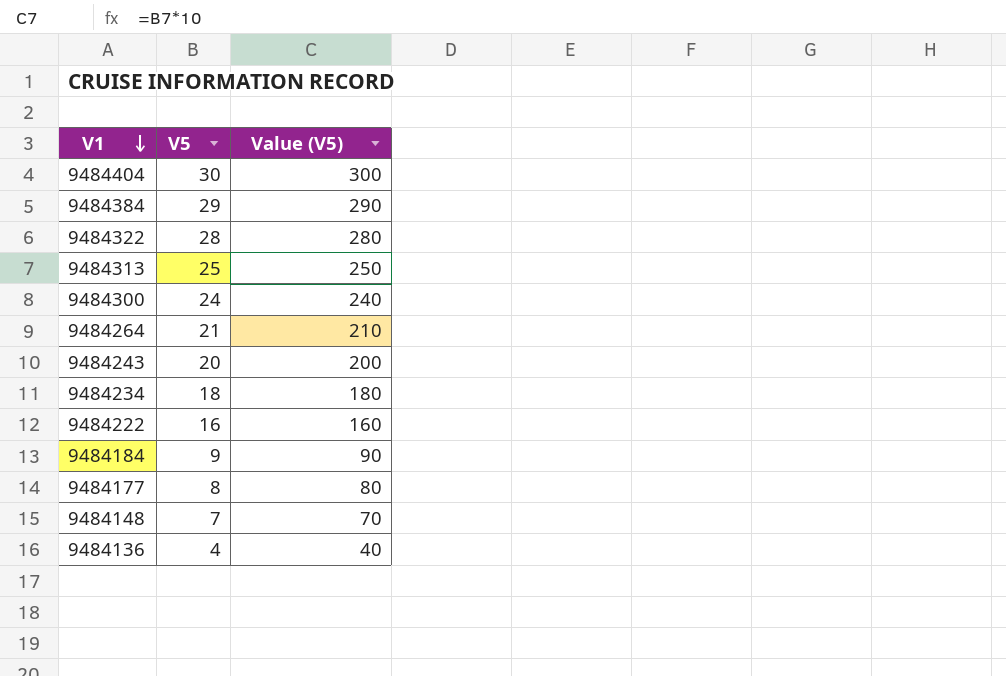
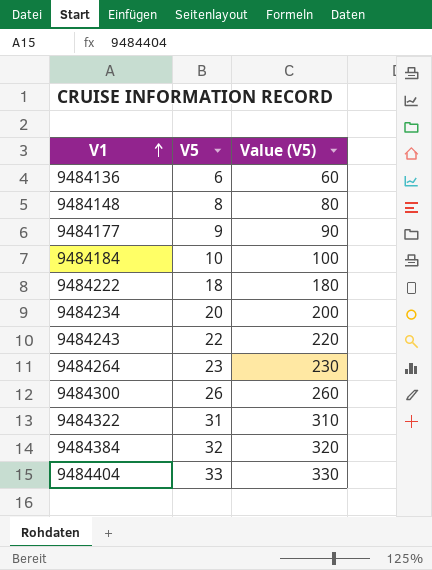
row order: V1 descending -> V1 ascending
row 9484313: 25 | 250 -> none
9484136 | V5: 4 -> 6
9484136 | Value (V5): 40 -> 60
9484148 | V5: 7 -> 8
9484148 | Value (V5): 70 -> 80
9484177 | V5: 8 -> 9
9484177 | Value (V5): 80 -> 90
9484184 | V5: 9 -> 10
9484184 | Value (V5): 90 -> 100
9484222 | V5: 16 -> 18
9484222 | Value (V5): 160 -> 180
9484234 | V5: 18 -> 20
9484234 | Value (V5): 180 -> 200
9484243 | V5: 20 -> 22
9484243 | Value (V5): 200 -> 220
9484264 | V5: 21 -> 23
9484264 | Value (V5): 210 -> 230
9484300 | V5: 24 -> 26
9484300 | Value (V5): 240 -> 260
9484322 | V5: 28 -> 31
9484322 | Value (V5): 280 -> 310
9484384 | V5: 29 -> 32
9484384 | Value (V5): 290 -> 320
9484404 | V5: 30 -> 33
9484404 | Value (V5): 300 -> 330

